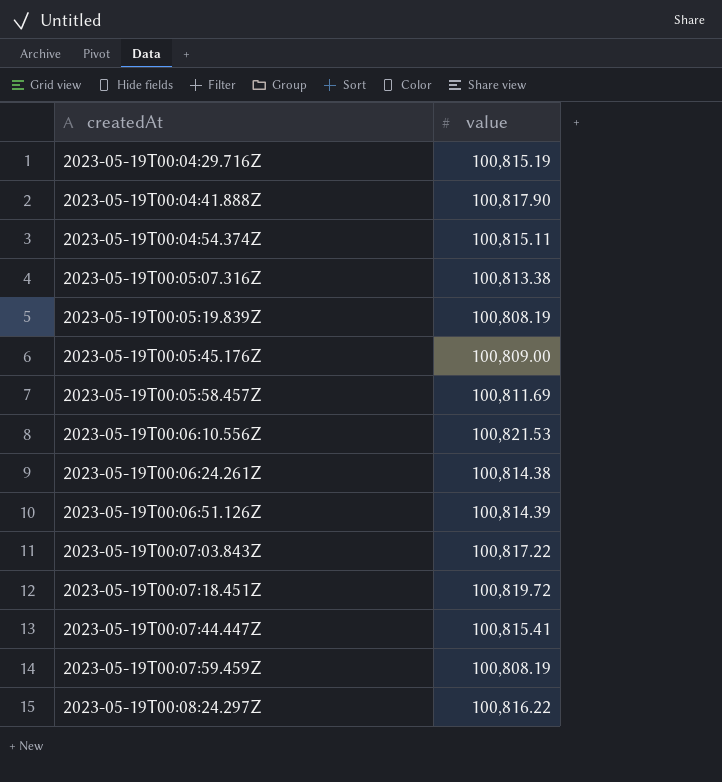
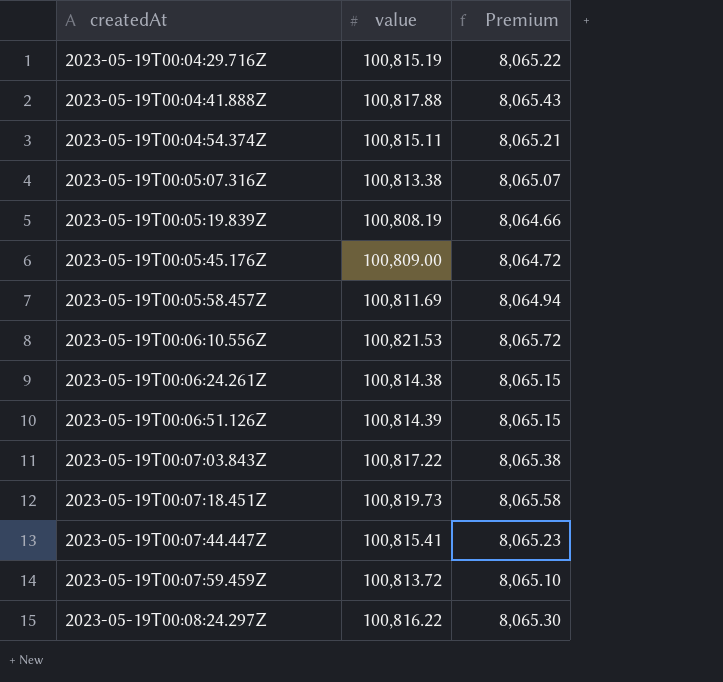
column Premium | formula: none -> [value] * 0.08
2023-05-19T00:04:41.888Z | value: 100,817.90 -> 100,817.88
2023-05-19T00:07:18.451Z | value: 100,819.72 -> 100,819.73
2023-05-19T00:07:59.459Z | value: 100,808.19 -> 100,813.72

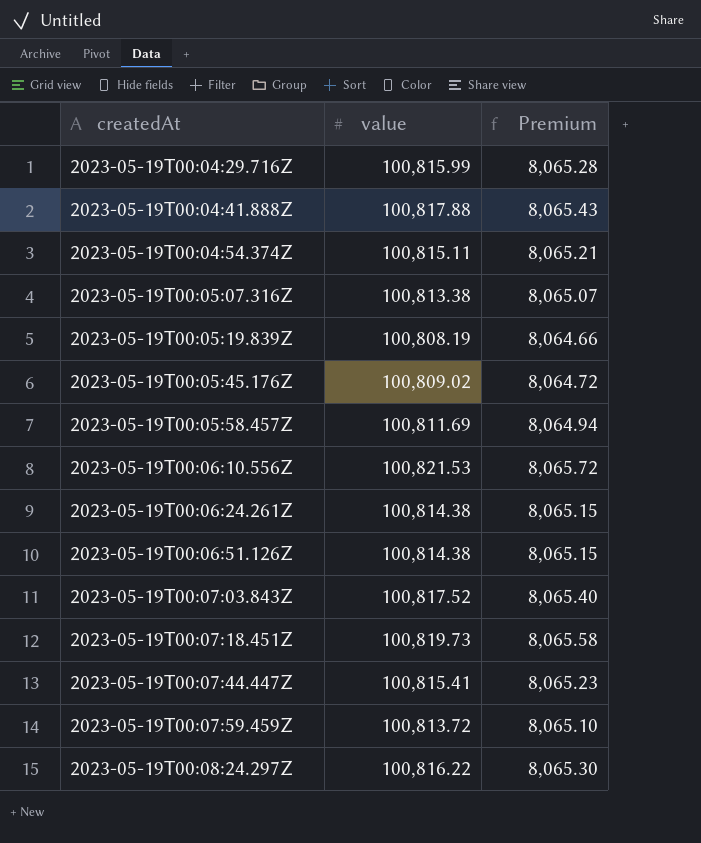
2023-05-19T00:04:29.716Z | value: 100,815.19 -> 100,815.99
2023-05-19T00:04:29.716Z | Premium: 8,065.22 -> 8,065.28
2023-05-19T00:05:45.176Z | value: 100,809.00 -> 100,809.02
2023-05-19T00:06:51.126Z | value: 100,814.39 -> 100,814.38
2023-05-19T00:07:03.843Z | value: 100,817.22 -> 100,817.52
2023-05-19T00:07:03.843Z | Premium: 8,065.38 -> 8,065.40

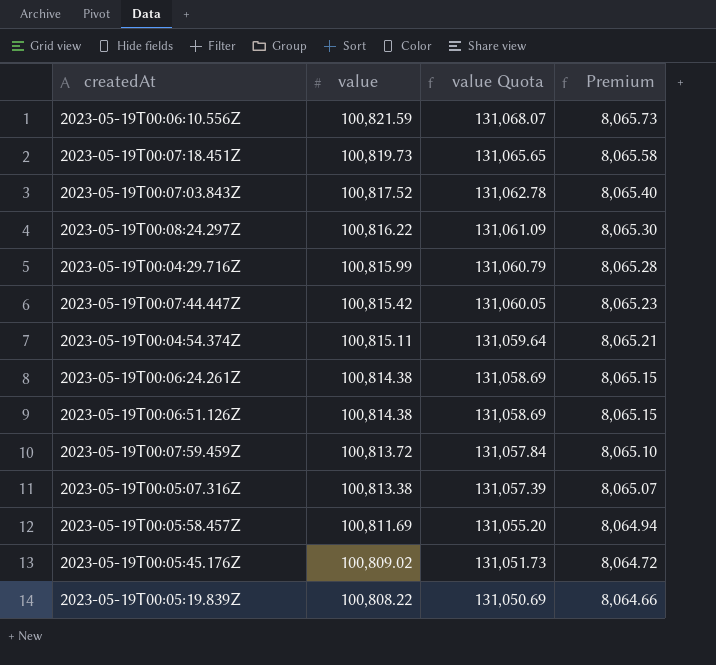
row order: createdAt ascending -> value descending
column value Quota | formula: none -> [value] * 1.3
row 2023-05-19T00:04:41.888Z: 100,817.88 | 8,065.43 -> none
2023-05-19T00:06:10.556Z | value: 100,821.53 -> 100,821.59
2023-05-19T00:06:10.556Z | Premium: 8,065.72 -> 8,065.73
2023-05-19T00:07:44.447Z | value: 100,815.41 -> 100,815.42
2023-05-19T00:05:19.839Z | value: 100,808.19 -> 100,808.22

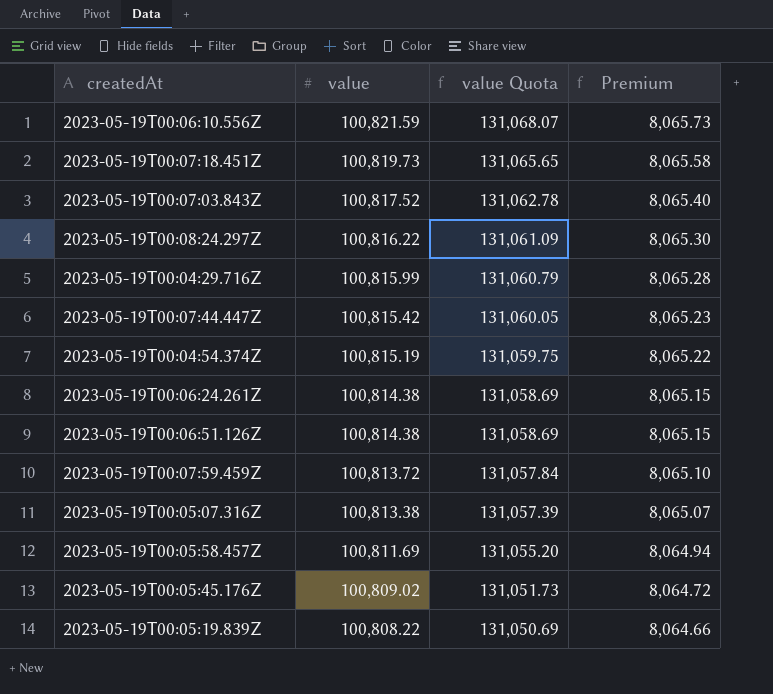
2023-05-19T00:04:54.374Z | value: 100,815.11 -> 100,815.19
2023-05-19T00:04:54.374Z | value Quota: 131,059.64 -> 131,059.75
2023-05-19T00:04:54.374Z | Premium: 8,065.21 -> 8,065.22

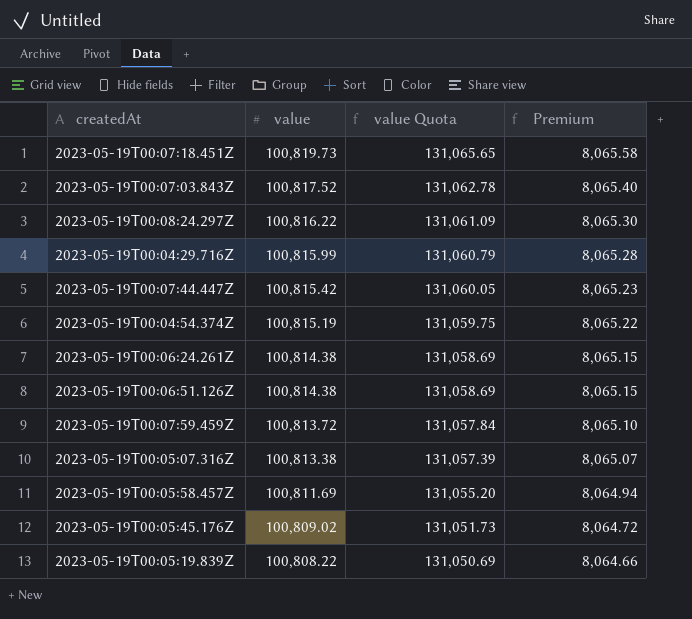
row 2023-05-19T00:06:10.556Z: 100,821.59 | 131,068.07 | 8,065.73 -> none

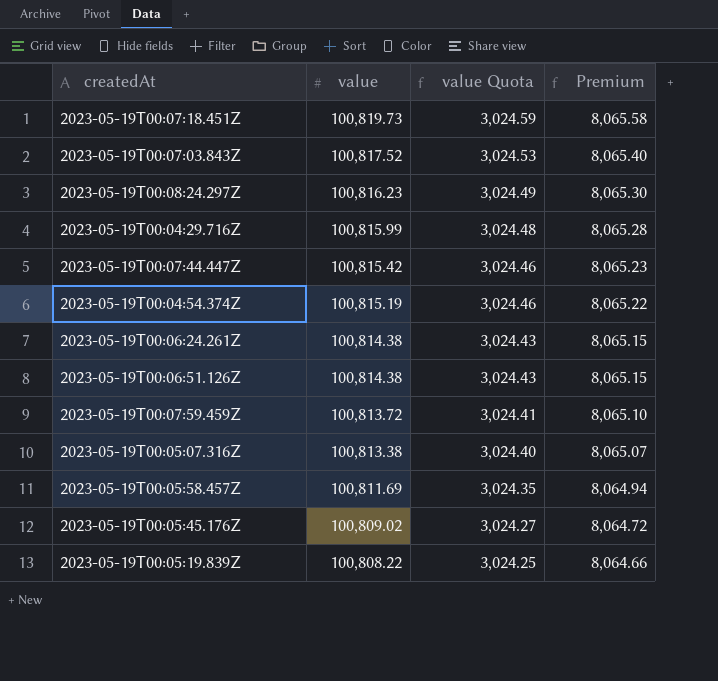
column value Quota | formula: [value] * 1.3 -> [value] * 0.03
2023-05-19T00:08:24.297Z | value: 100,816.22 -> 100,816.23

